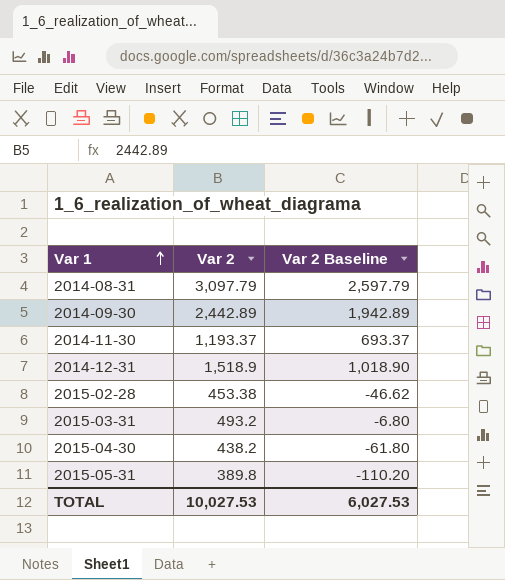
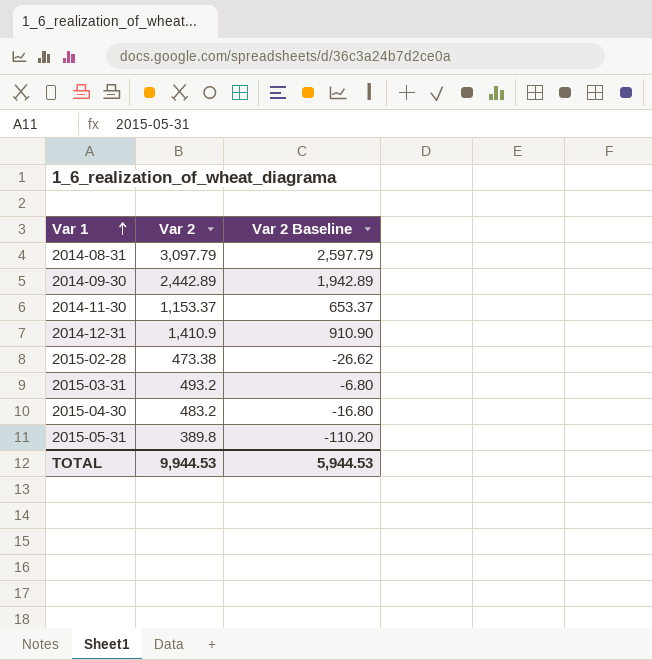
2014-11-30 | Var 2: 1,193.37 -> 1,153.37
2014-11-30 | Var 2 Baseline: 693.37 -> 653.37
2014-12-31 | Var 2: 1,518.9 -> 1,410.9
2014-12-31 | Var 2 Baseline: 1,018.90 -> 910.90
2015-02-28 | Var 2: 453.38 -> 473.38
2015-02-28 | Var 2 Baseline: -46.62 -> -26.62
2015-04-30 | Var 2: 438.2 -> 483.2
2015-04-30 | Var 2 Baseline: -61.80 -> -16.80
TOTAL | Var 2: 10,027.53 -> 9,944.53
TOTAL | Var 2 Baseline: 6,027.53 -> 5,944.53

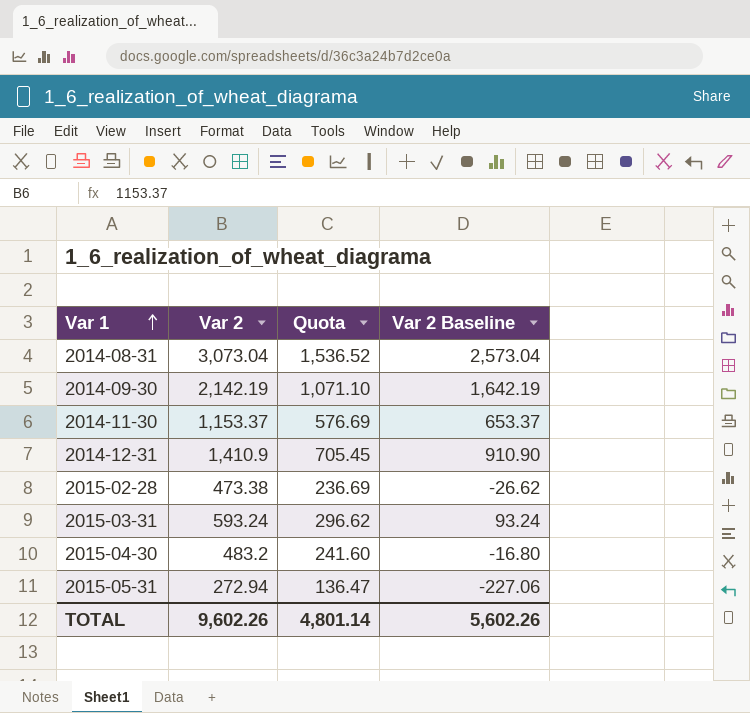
column Quota | formula: none -> [Var 2] * 0.5
2014-08-31 | Var 2: 3,097.79 -> 3,073.04
2014-08-31 | Var 2 Baseline: 2,597.79 -> 2,573.04
2014-09-30 | Var 2: 2,442.89 -> 2,142.19
2014-09-30 | Var 2 Baseline: 1,942.89 -> 1,642.19
2015-03-31 | Var 2: 493.2 -> 593.24
2015-03-31 | Var 2 Baseline: -6.80 -> 93.24
2015-05-31 | Var 2: 389.8 -> 272.94
2015-05-31 | Var 2 Baseline: -110.20 -> -227.06
TOTAL | Var 2: 9,944.53 -> 9,602.26
TOTAL | Var 2 Baseline: 5,944.53 -> 5,602.26

